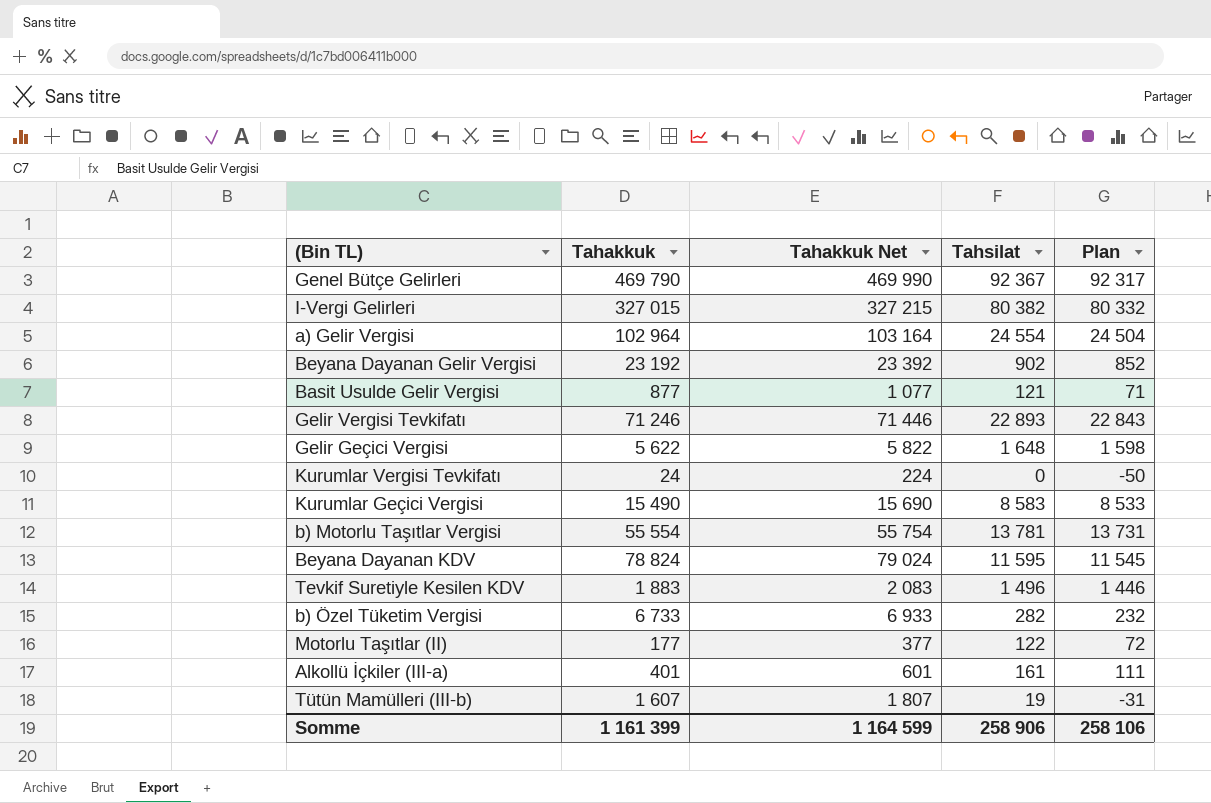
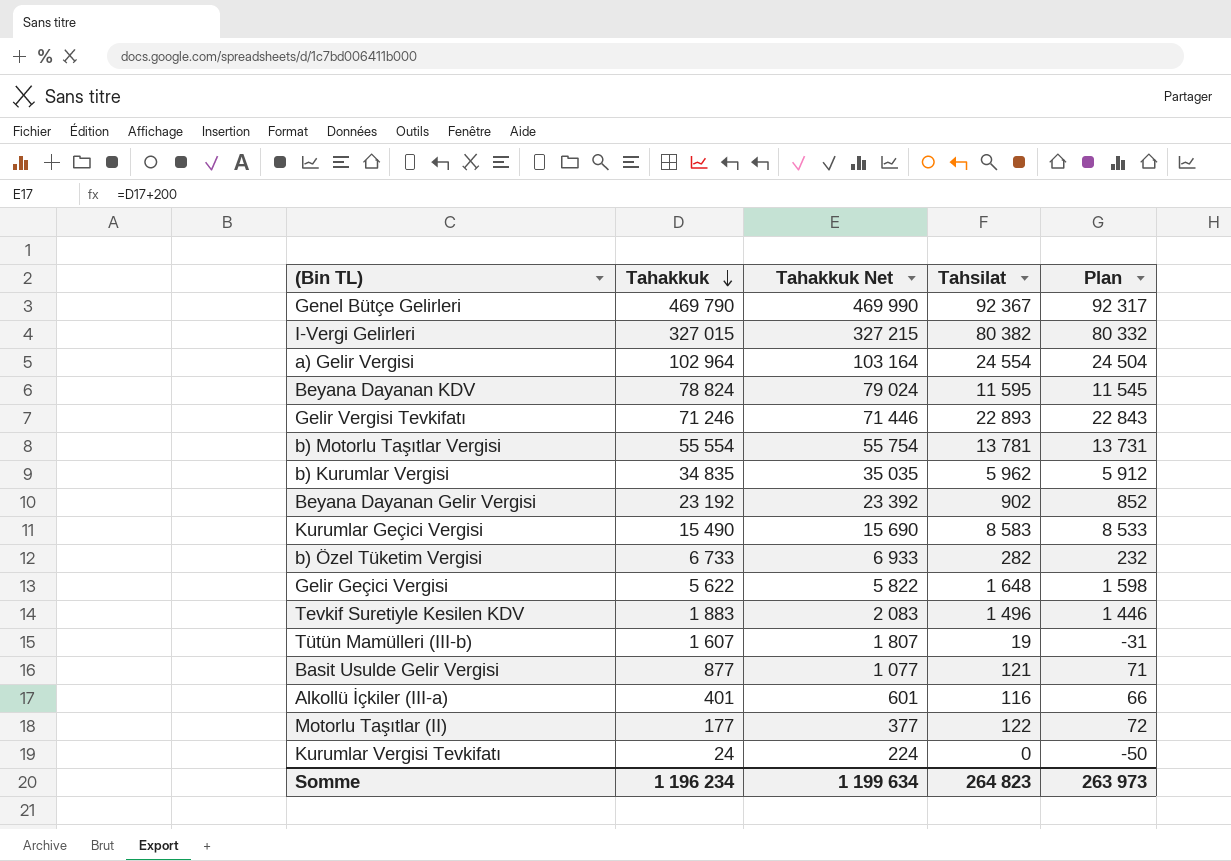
row order: none -> Tahakkuk descending
row b) Kurumlar Vergisi: none -> 34 835 | 35 035 | 5 962 | 5 912
Alkollü İçkiler (III-a) | Tahsilat: 161 -> 116
Alkollü İçkiler (III-a) | Plan: 111 -> 66
Somme | Tahakkuk: 1 161 399 -> 1 196 234
Somme | Tahakkuk Net: 1 164 599 -> 1 199 634
Somme | Tahsilat: 258 906 -> 264 823
Somme | Plan: 258 106 -> 263 973

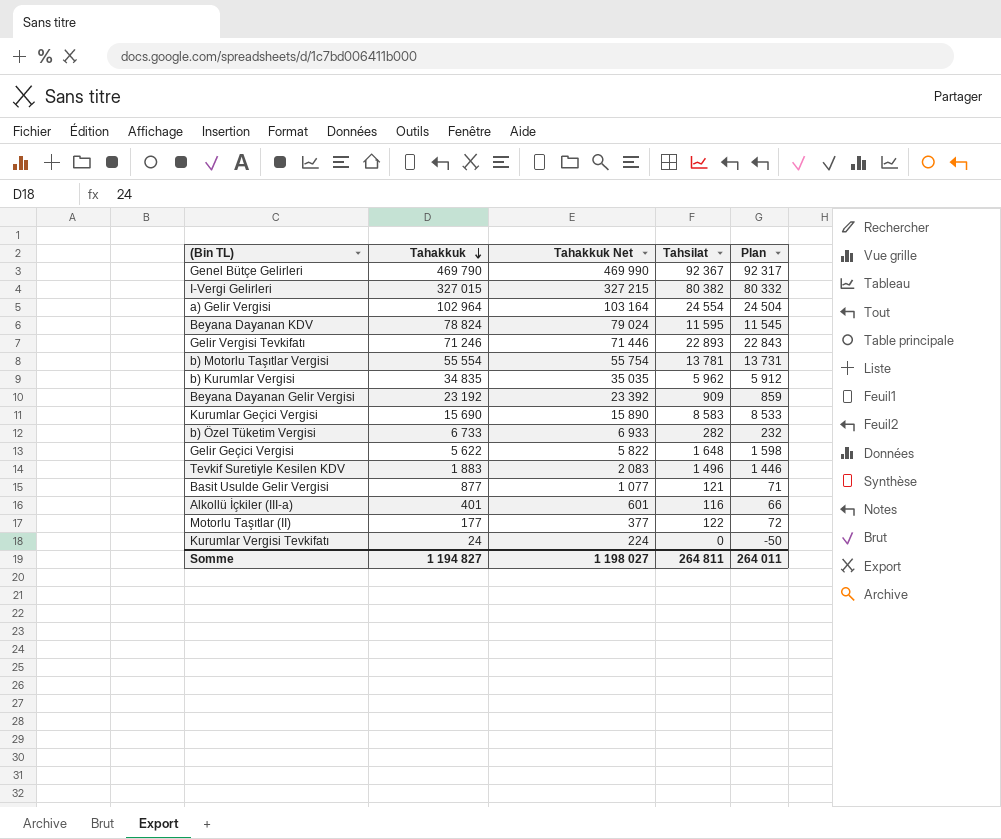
row Tütün Mamülleri (III-b): 1 607 | 1 807 | 19 | -31 -> none
Beyana Dayanan Gelir Vergisi | Tahsilat: 902 -> 909
Beyana Dayanan Gelir Vergisi | Plan: 852 -> 859
Kurumlar Geçici Vergisi | Tahakkuk: 15 490 -> 15 690
Kurumlar Geçici Vergisi | Tahakkuk Net: 15 690 -> 15 890
Somme | Tahakkuk: 1 196 234 -> 1 194 827
Somme | Tahakkuk Net: 1 199 634 -> 1 198 027
Somme | Tahsilat: 264 823 -> 264 811
Somme | Plan: 263 973 -> 264 011

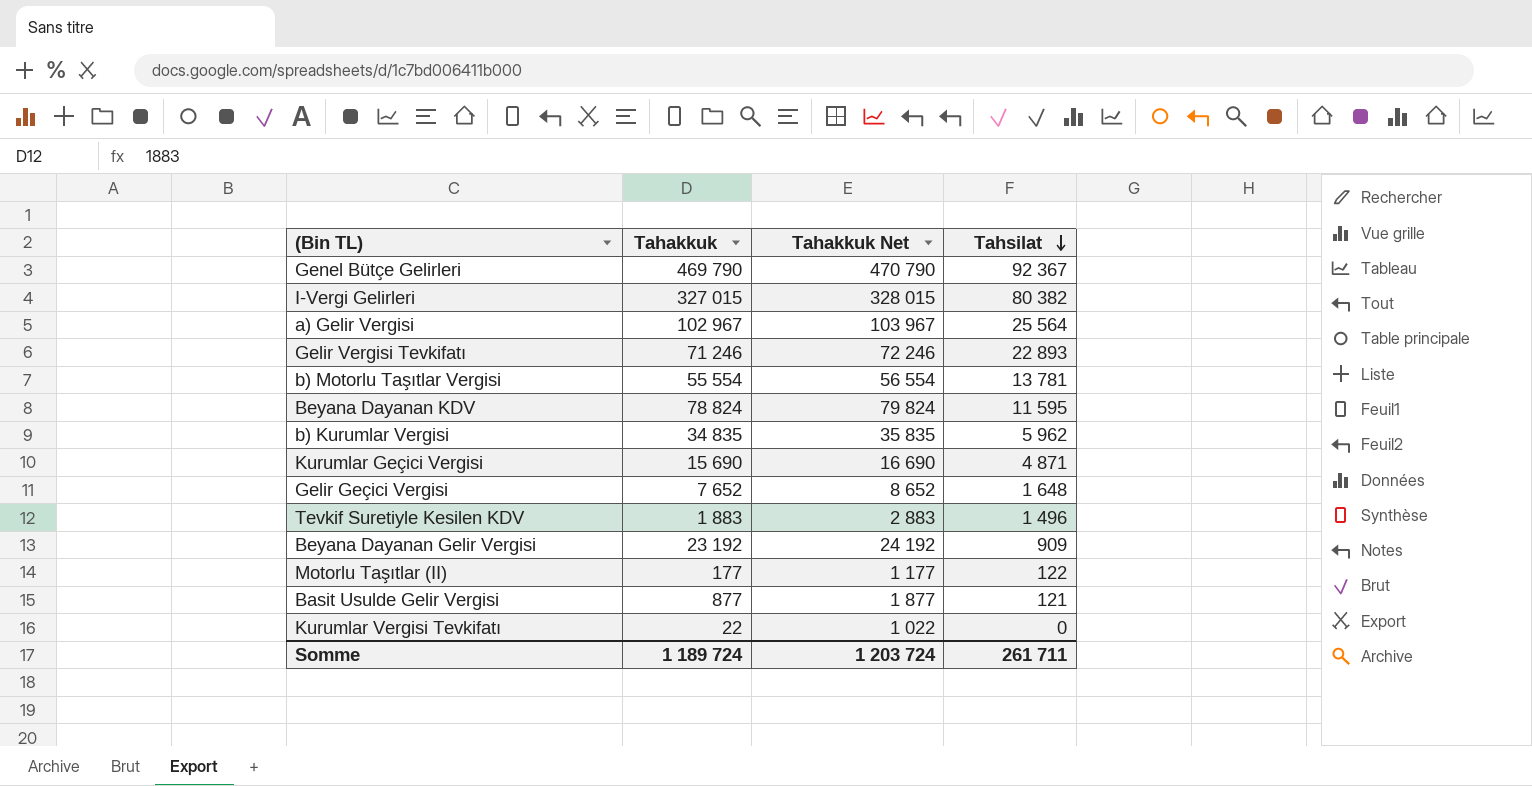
row order: Tahakkuk descending -> Tahsilat descending
column Plan | formula: [Tahsilat] - 50 -> none
column Tahakkuk Net | formula: [Tahakkuk] + 200 -> [Tahakkuk] + 1000
row b) Özel Tüketim Vergisi: 6 733 | 6 933 | 282 | 232 -> none
row Alkollü İçkiler (III-a): 401 | 601 | 116 | 66 -> none
a) Gelir Vergisi | Tahakkuk: 102 964 -> 102 967
a) Gelir Vergisi | Tahsilat: 24 554 -> 25 564
Kurumlar Geçici Vergisi | Tahsilat: 8 583 -> 4 871
Gelir Geçici Vergisi | Tahakkuk: 5 622 -> 7 652
Kurumlar Vergisi Tevkifatı | Tahakkuk: 24 -> 22
Somme | Tahakkuk: 1 194 827 -> 1 189 724
Somme | Tahakkuk Net: 1 198 027 -> 1 203 724
Somme | Tahsilat: 264 811 -> 261 711

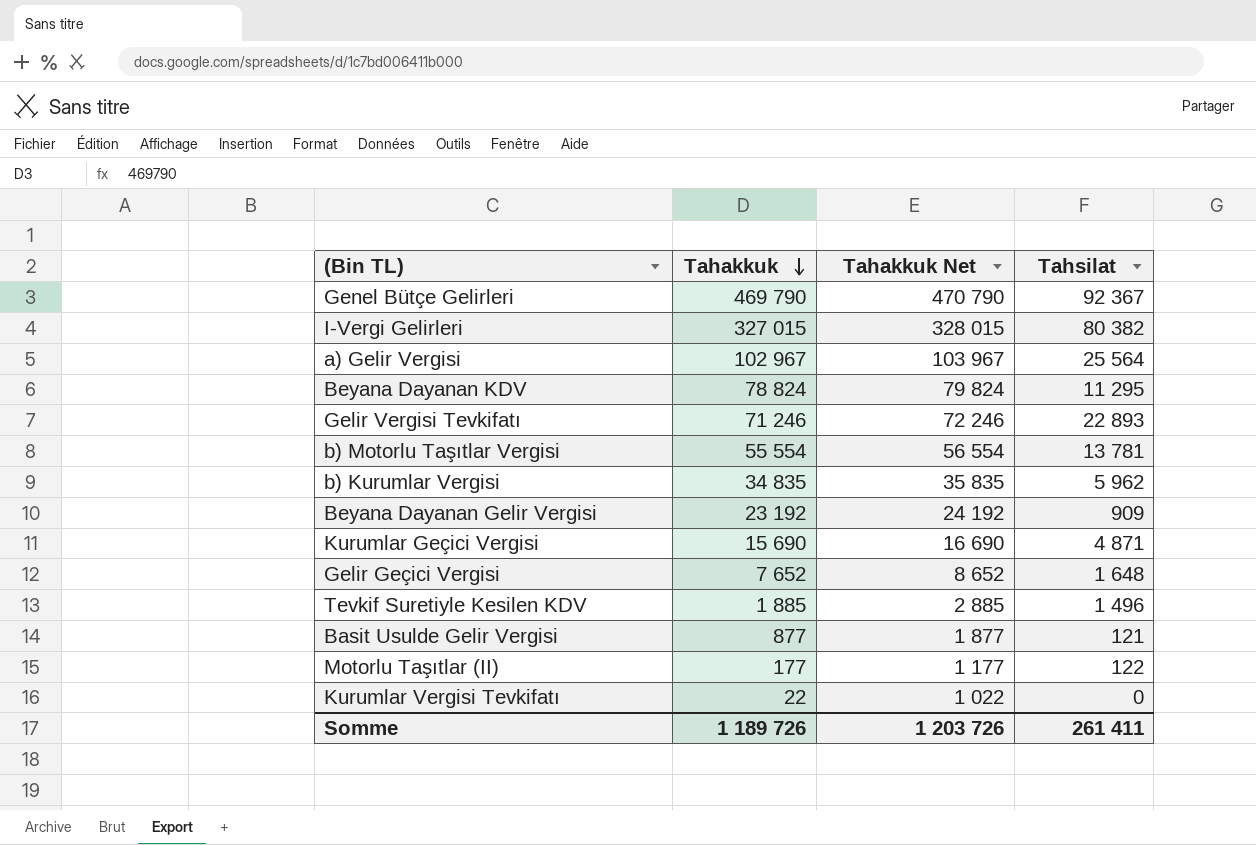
row order: Tahsilat descending -> Tahakkuk descending
Beyana Dayanan KDV | Tahsilat: 11 595 -> 11 295
Tevkif Suretiyle Kesilen KDV | Tahakkuk: 1 883 -> 1 885
Tevkif Suretiyle Kesilen KDV | Tahakkuk Net: 2 883 -> 2 885
Somme | Tahakkuk: 1 189 724 -> 1 189 726
Somme | Tahakkuk Net: 1 203 724 -> 1 203 726
Somme | Tahsilat: 261 711 -> 261 411

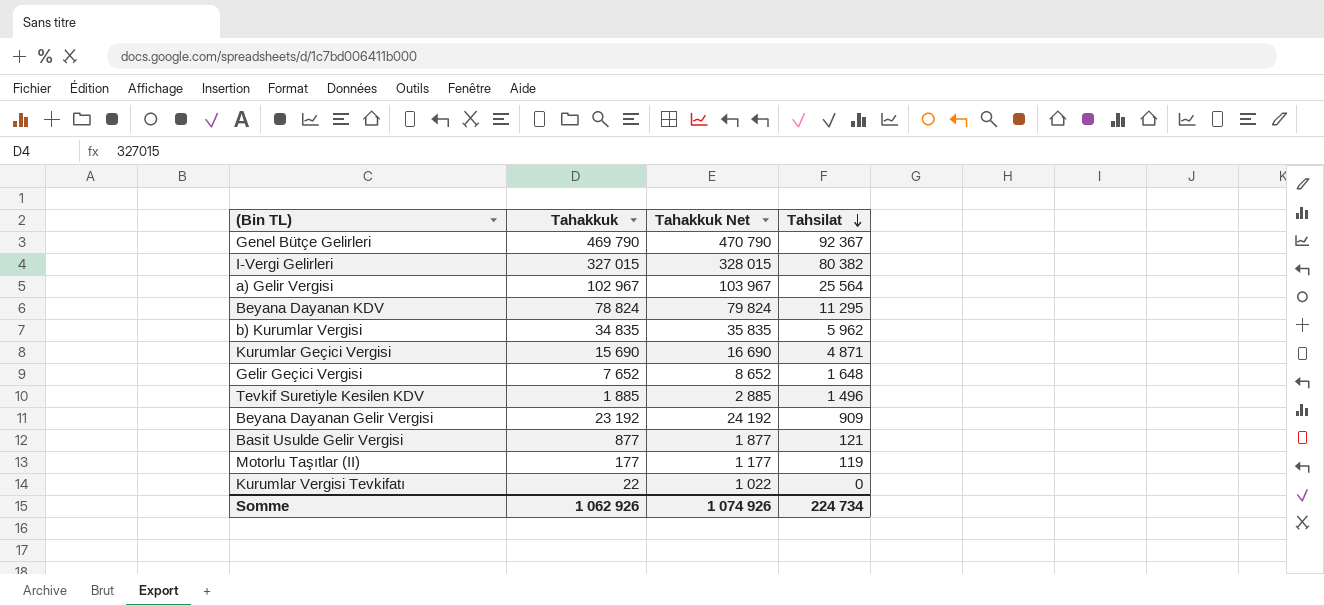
row order: Tahakkuk descending -> Tahsilat descending
row Gelir Vergisi Tevkifatı: 71 246 | 72 246 | 22 893 -> none
row b) Motorlu Taşıtlar Vergisi: 55 554 | 56 554 | 13 781 -> none
Motorlu Taşıtlar (II) | Tahsilat: 122 -> 119
Somme | Tahakkuk: 1 189 726 -> 1 062 926
Somme | Tahakkuk Net: 1 203 726 -> 1 074 926
Somme | Tahsilat: 261 411 -> 224 734

